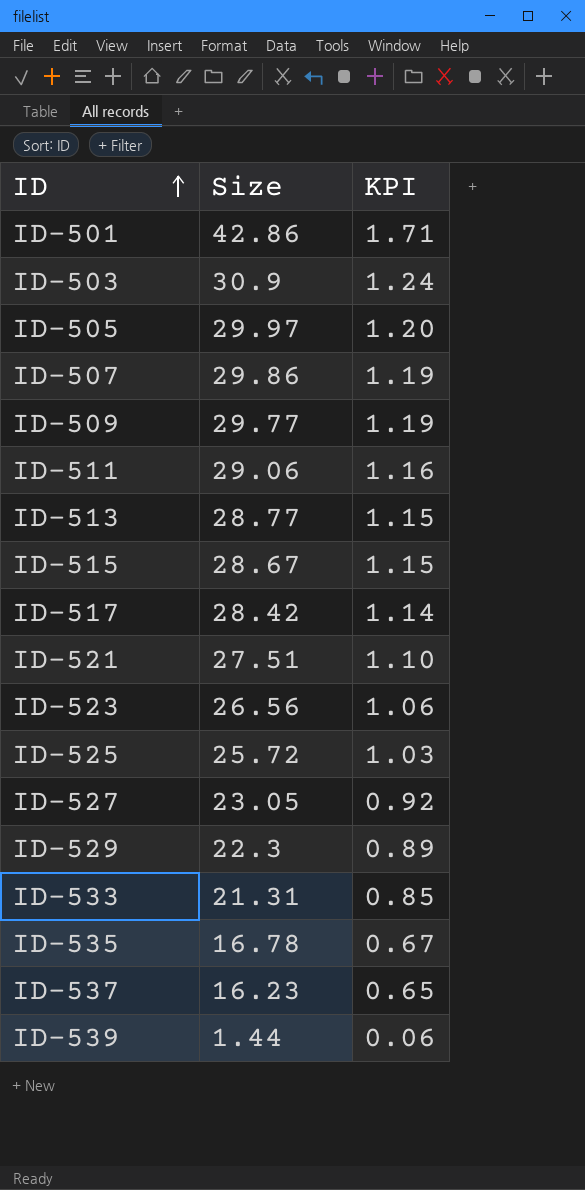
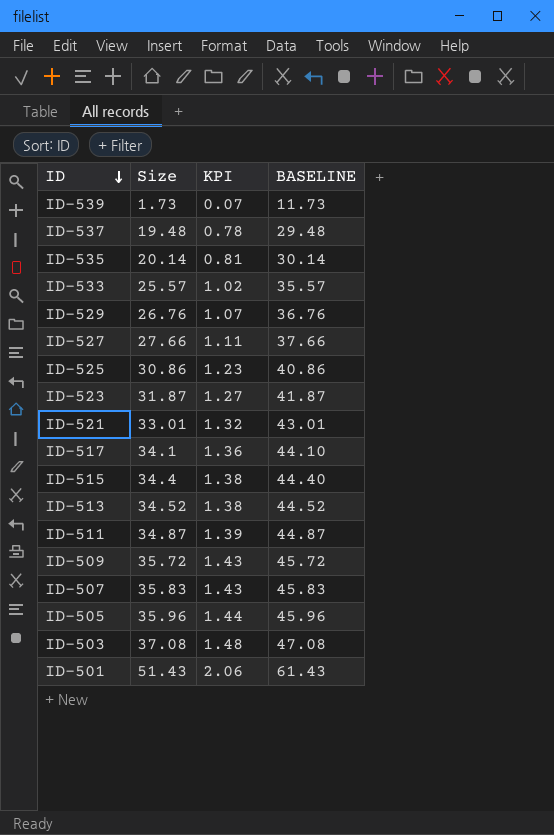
row order: ID ascending -> ID descending
column BASELINE | formula: none -> [Size] + 10
ID-539 | Size: 1.44 -> 1.73
ID-539 | KPI: 0.06 -> 0.07
ID-537 | Size: 16.23 -> 19.48
ID-537 | KPI: 0.65 -> 0.78
ID-535 | Size: 16.78 -> 20.14
ID-535 | KPI: 0.67 -> 0.81
ID-533 | Size: 21.31 -> 25.57
ID-533 | KPI: 0.85 -> 1.02
ID-529 | Size: 22.3 -> 26.76
ID-529 | KPI: 0.89 -> 1.07
ID-527 | Size: 23.05 -> 27.66
ID-527 | KPI: 0.92 -> 1.11
ID-525 | Size: 25.72 -> 30.86
ID-525 | KPI: 1.03 -> 1.23
ID-523 | Size: 26.56 -> 31.87
ID-523 | KPI: 1.06 -> 1.27
ID-521 | Size: 27.51 -> 33.01
ID-521 | KPI: 1.10 -> 1.32
ID-517 | Size: 28.42 -> 34.1
ID-517 | KPI: 1.14 -> 1.36
ID-515 | Size: 28.67 -> 34.4
ID-515 | KPI: 1.15 -> 1.38
ID-513 | Size: 28.77 -> 34.52
ID-513 | KPI: 1.15 -> 1.38
ID-511 | Size: 29.06 -> 34.87
ID-511 | KPI: 1.16 -> 1.39
ID-509 | Size: 29.77 -> 35.72
ID-509 | KPI: 1.19 -> 1.43
ID-507 | Size: 29.86 -> 35.83
ID-507 | KPI: 1.19 -> 1.43
ID-505 | Size: 29.97 -> 35.96
ID-505 | KPI: 1.20 -> 1.44
ID-503 | Size: 30.9 -> 37.08
ID-503 | KPI: 1.24 -> 1.48
ID-501 | Size: 42.86 -> 51.43
ID-501 | KPI: 1.71 -> 2.06

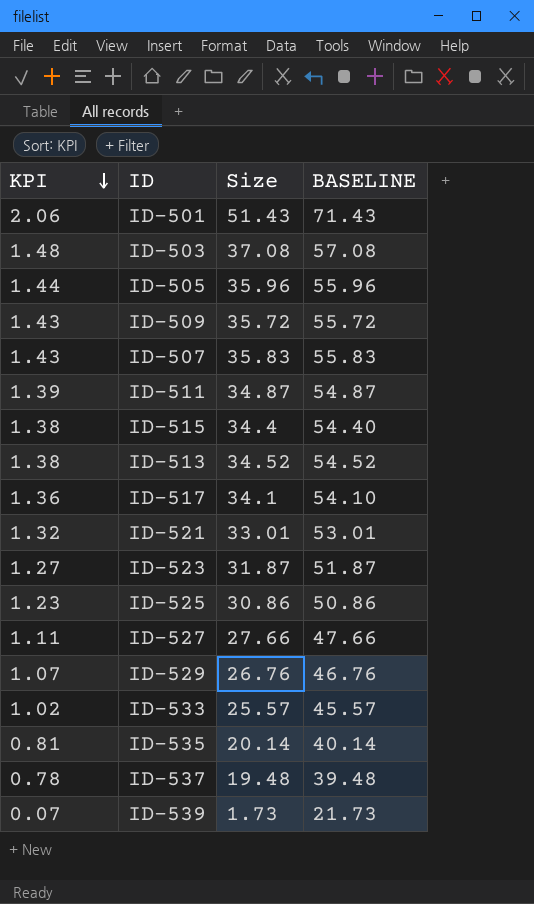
row order: ID descending -> KPI descending
column KPI | position: 3 -> 1
column BASELINE | formula: [Size] + 10 -> [Size] + 20

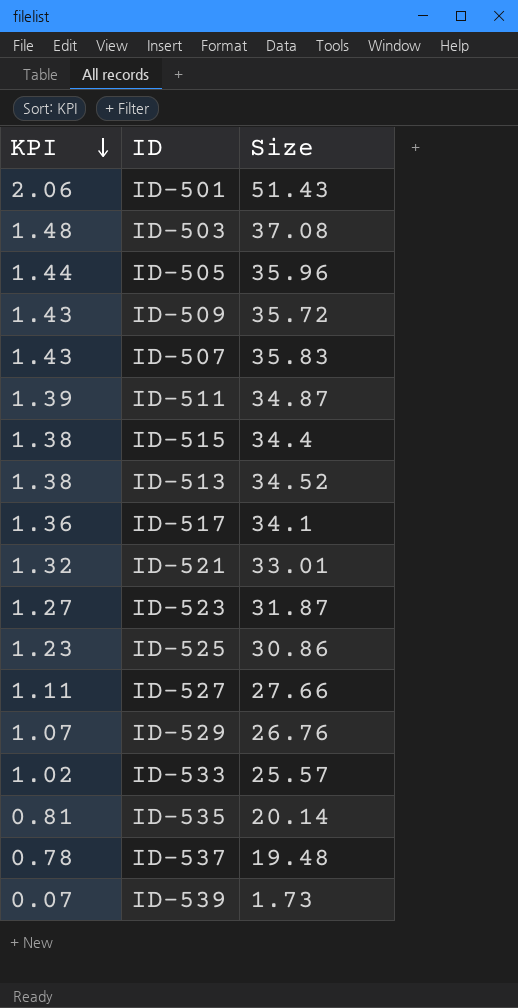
column BASELINE | formula: [Size] + 20 -> none

